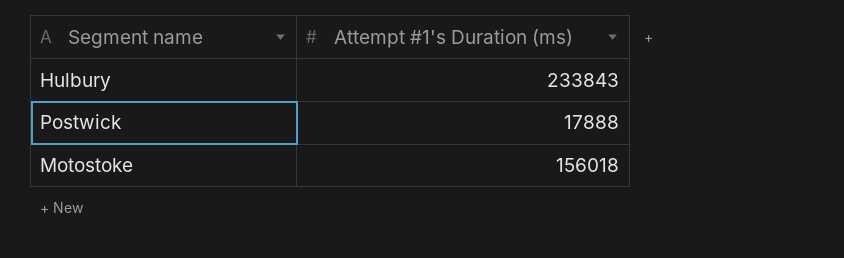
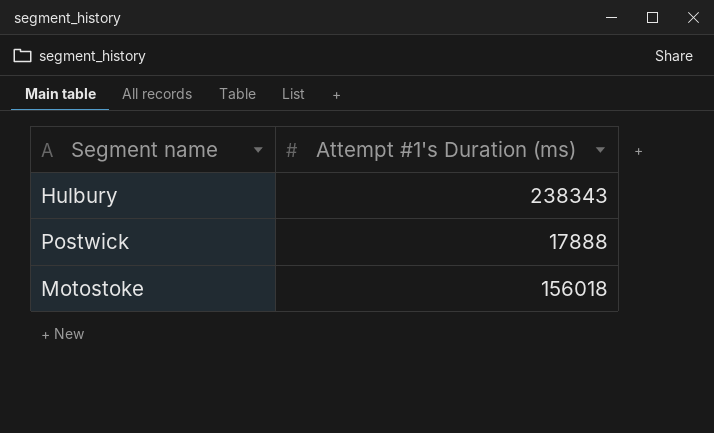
Hulbury | Attempt #1's Duration (ms): 233843 -> 238343

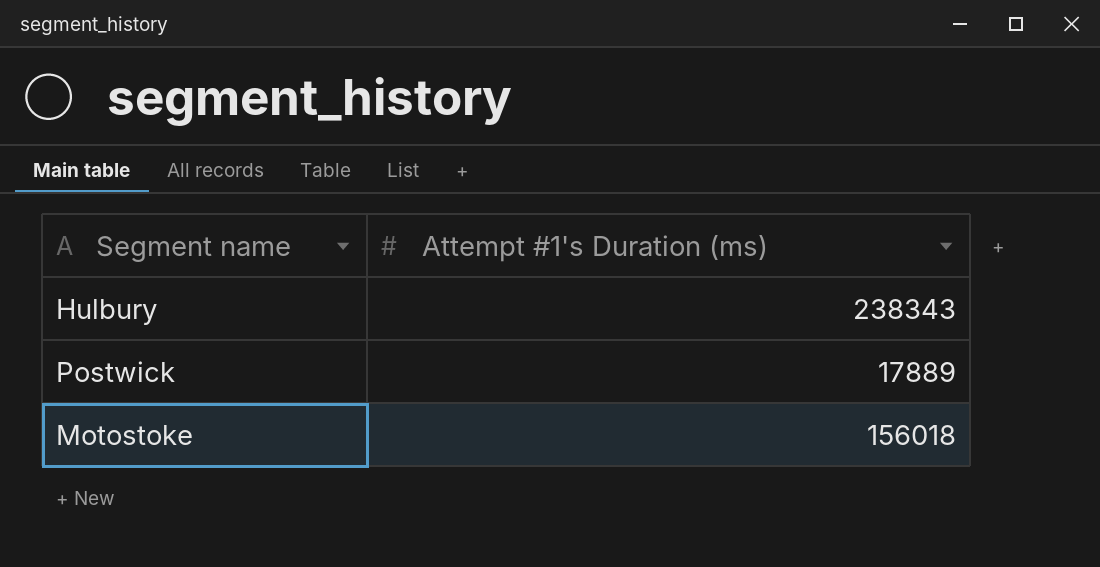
Postwick | Attempt #1's Duration (ms): 17888 -> 17889

